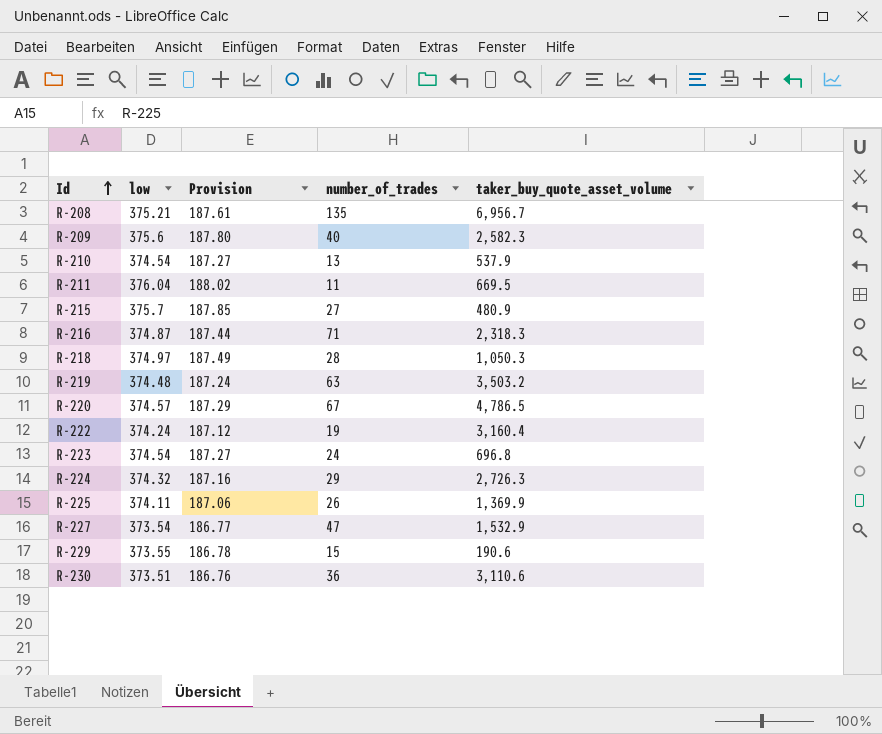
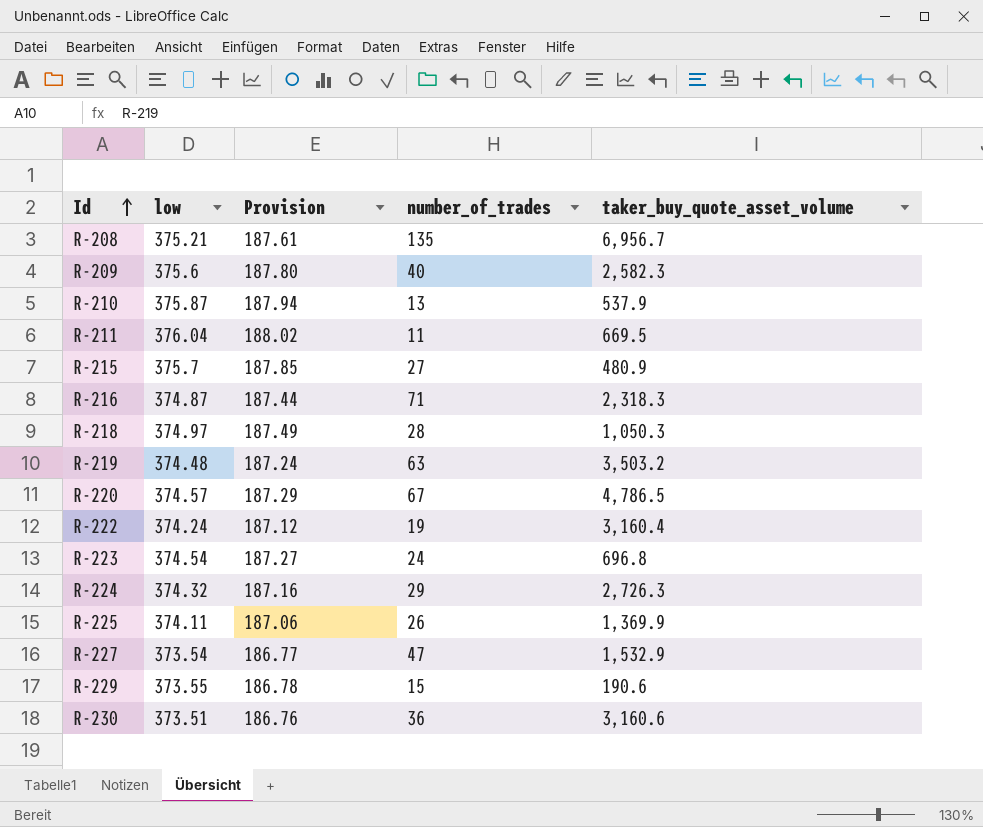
R-210 | low: 374.54 -> 375.87
R-210 | Provision: 187.27 -> 187.94
R-230 | taker_buy_quote_asset_volume: 3,110.6 -> 3,160.6

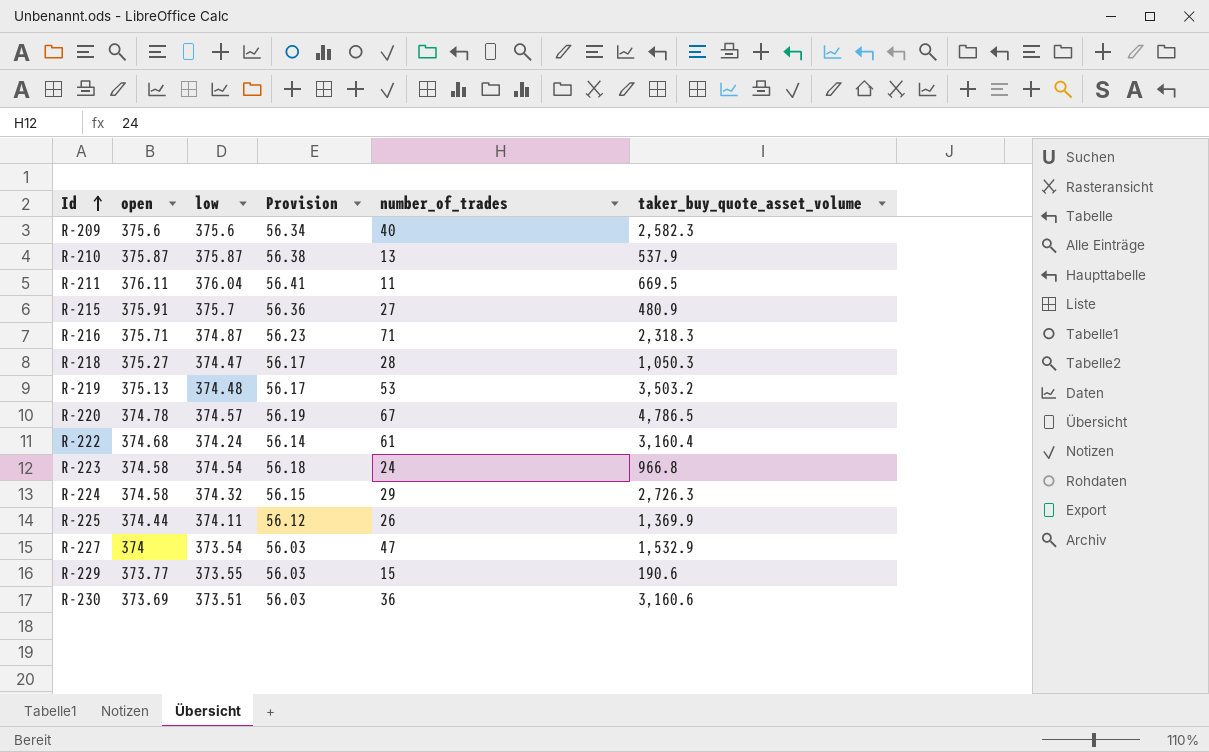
column open | position: none -> 2
column Provision | formula: [low] * 0.5 -> [low] * 0.15
row R-208: 375.21 | 187.61 | 135 | 6,956.7 -> none
R-218 | low: 374.97 -> 374.47
R-219 | number_of_trades: 63 -> 53
R-222 | number_of_trades: 19 -> 61
R-223 | taker_buy_quote_asset_volume: 696.8 -> 966.8

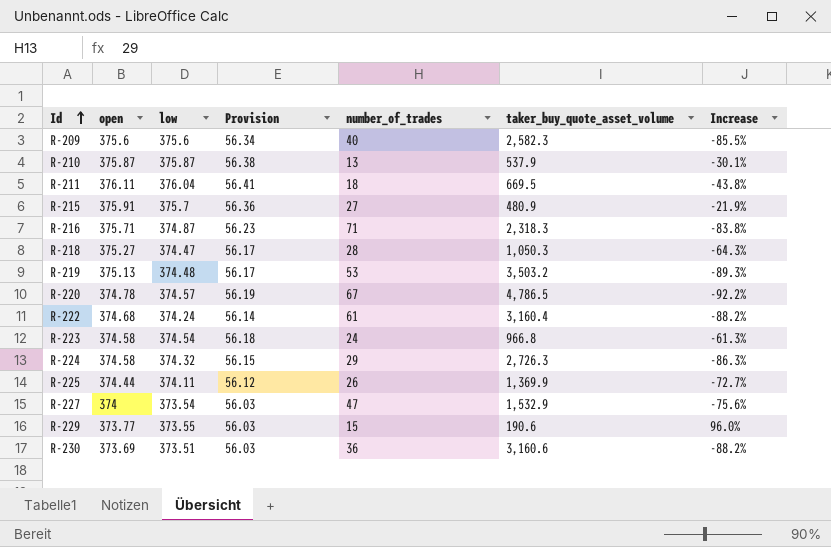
column Increase | formula: none -> ([low] - [taker_buy_quote_asset_volume]) / [taker_buy_quote_asset_volume]
R-211 | number_of_trades: 11 -> 18

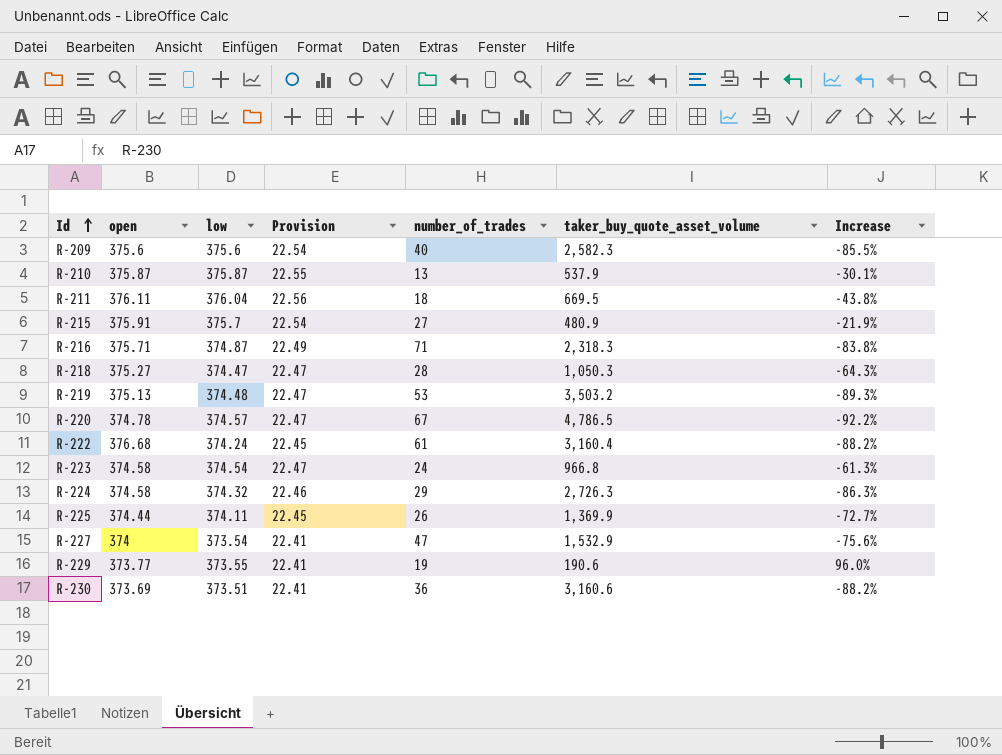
column Provision | formula: [low] * 0.15 -> [low] * 0.06
R-222 | open: 374.68 -> 376.68
R-229 | number_of_trades: 15 -> 19

